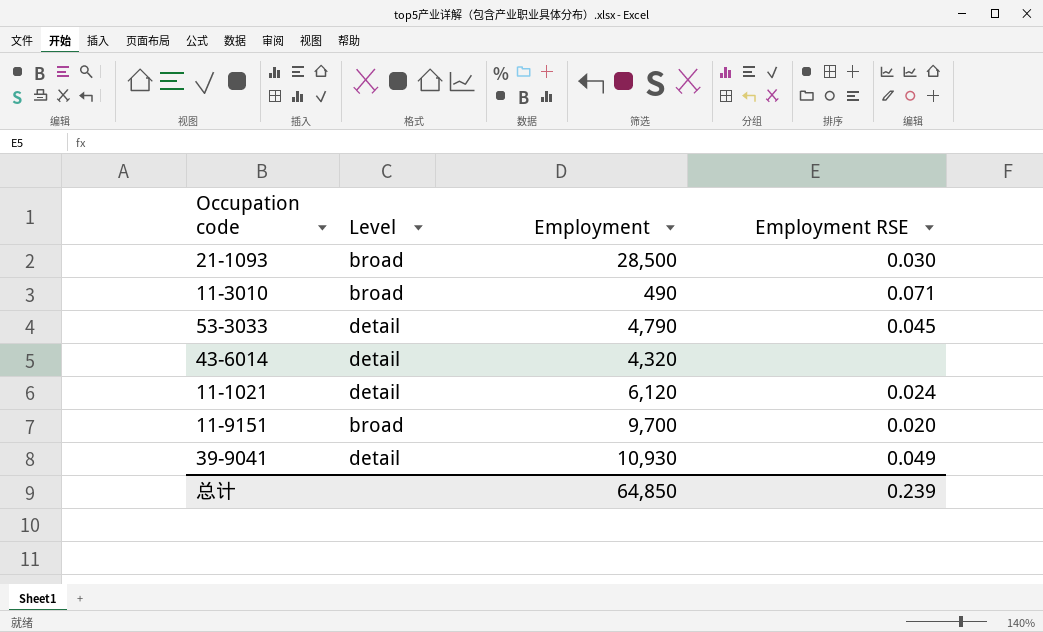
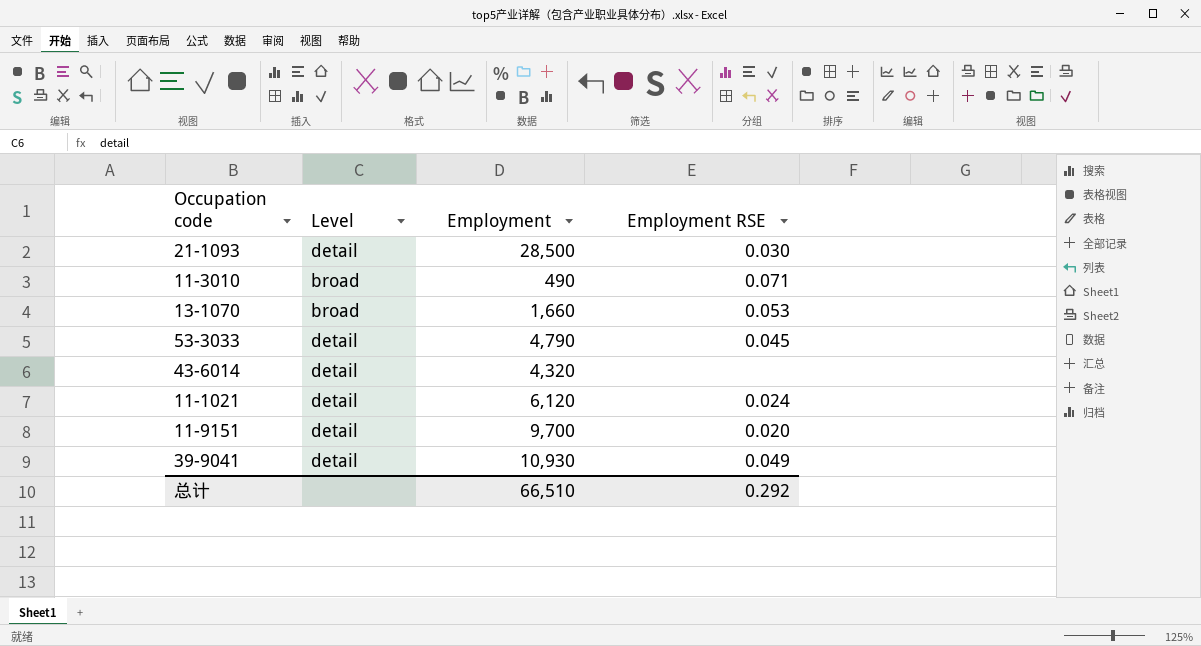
21-1093 | Level: broad -> detail
row 13-1070: none -> broad | 1,660 | 0.053
11-9151 | Level: broad -> detail
总计 | Employment: 64,850 -> 66,510
总计 | Employment RSE: 0.239 -> 0.292

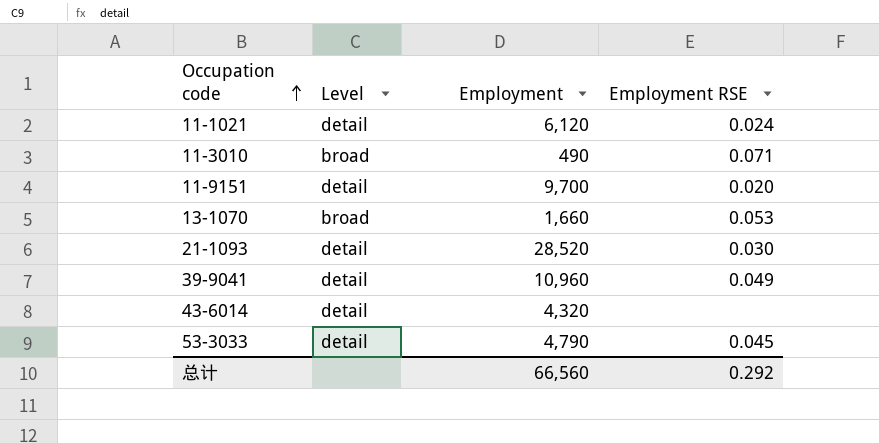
row order: none -> Occupation code ascending
21-1093 | Employment: 28,500 -> 28,520
39-9041 | Employment: 10,930 -> 10,960
总计 | Employment: 66,510 -> 66,560

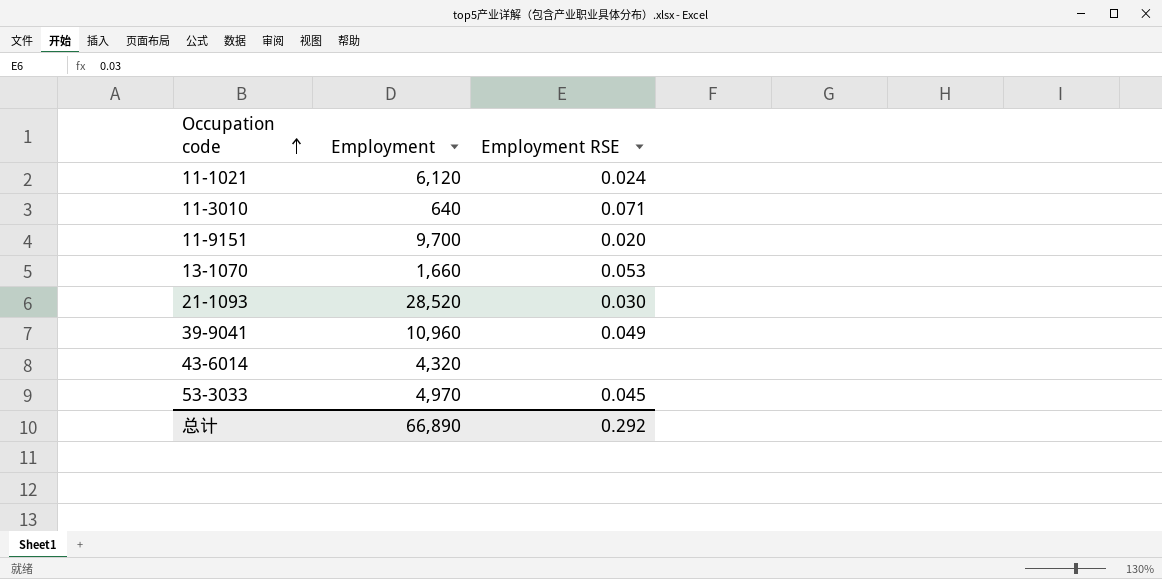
column Level | position: 2 -> none
11-3010 | Employment: 490 -> 640
53-3033 | Employment: 4,790 -> 4,970
总计 | Employment: 66,560 -> 66,890

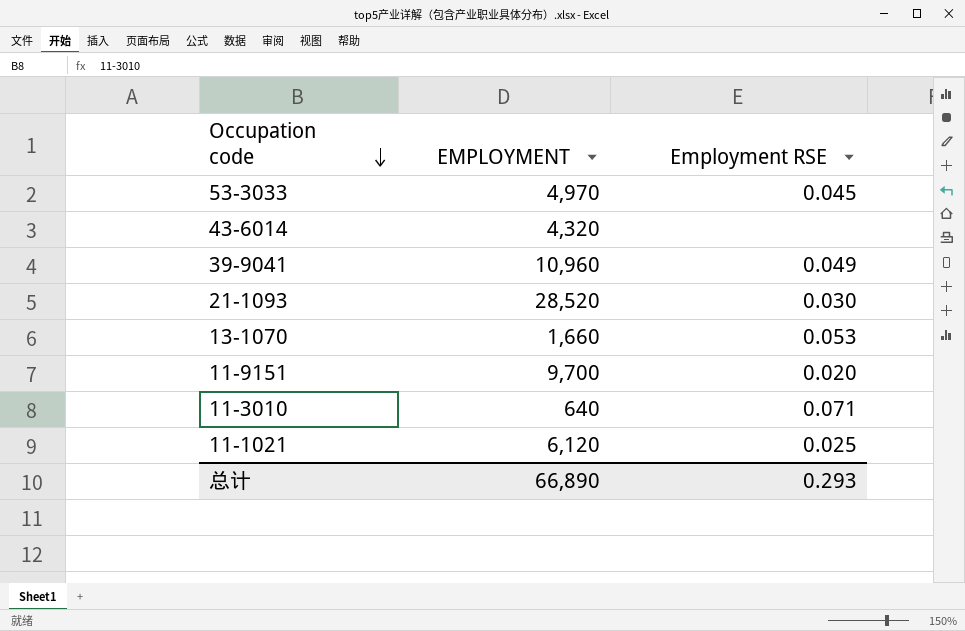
row order: Occupation code ascending -> Occupation code descending
column name: Employment -> EMPLOYMENT
11-1021 | Employment RSE: 0.024 -> 0.025
总计 | Employment RSE: 0.292 -> 0.293

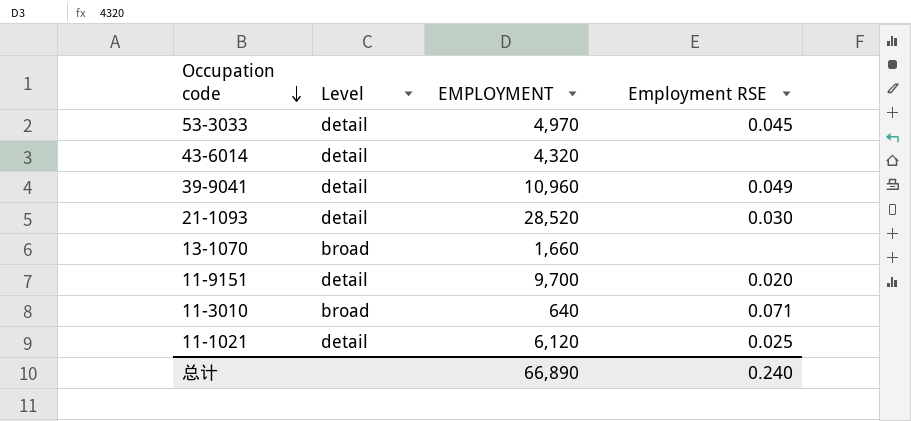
column Level | position: none -> 2
13-1070 | Employment RSE: 0.053 -> none
总计 | Employment RSE: 0.293 -> 0.240

